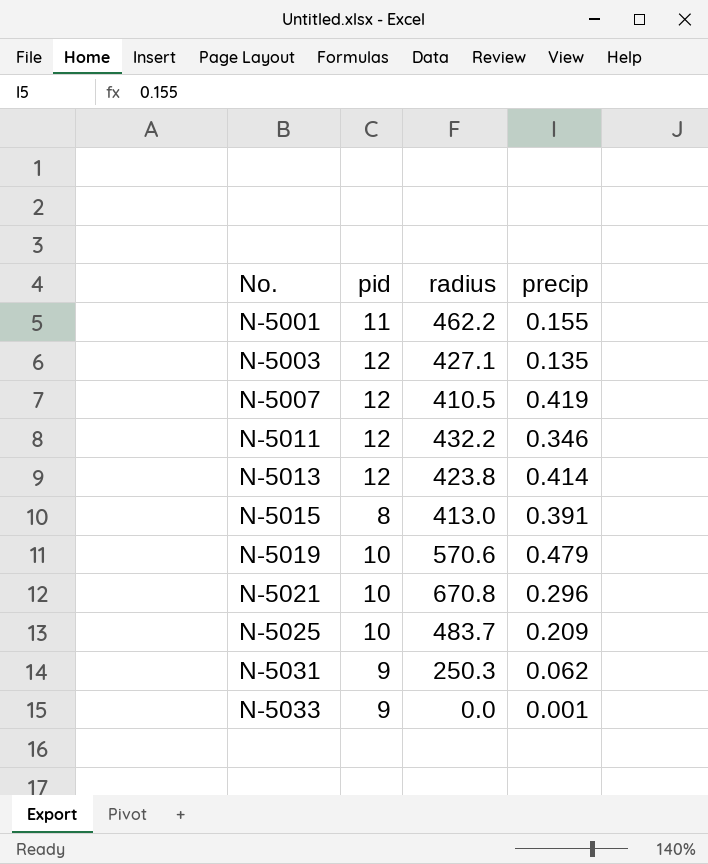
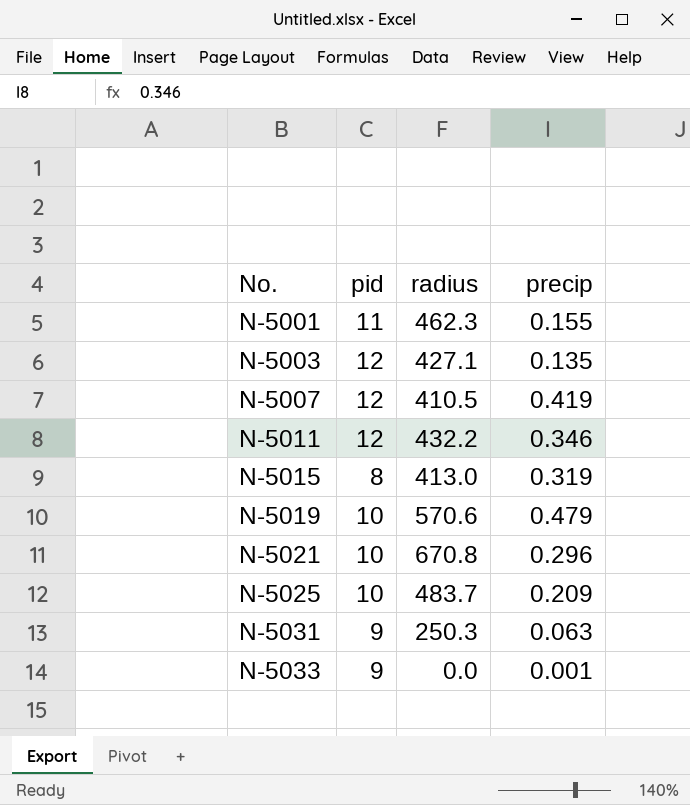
row N-5013: 12 | 423.8 | 0.414 -> none
N-5001 | radius: 462.2 -> 462.3
N-5015 | precip: 0.391 -> 0.319
N-5031 | precip: 0.062 -> 0.063

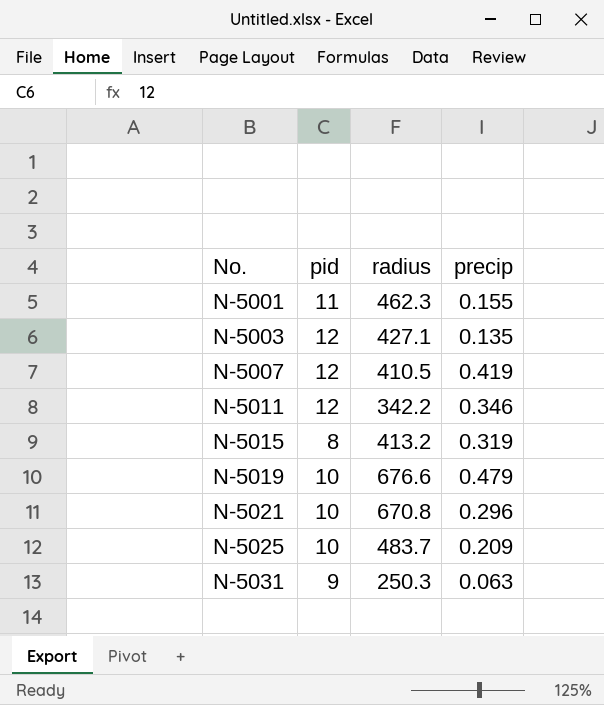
row N-5033: 9 | 0.0 | 0.001 -> none
N-5011 | radius: 432.2 -> 342.2
N-5015 | radius: 413.0 -> 413.2
N-5019 | radius: 570.6 -> 676.6

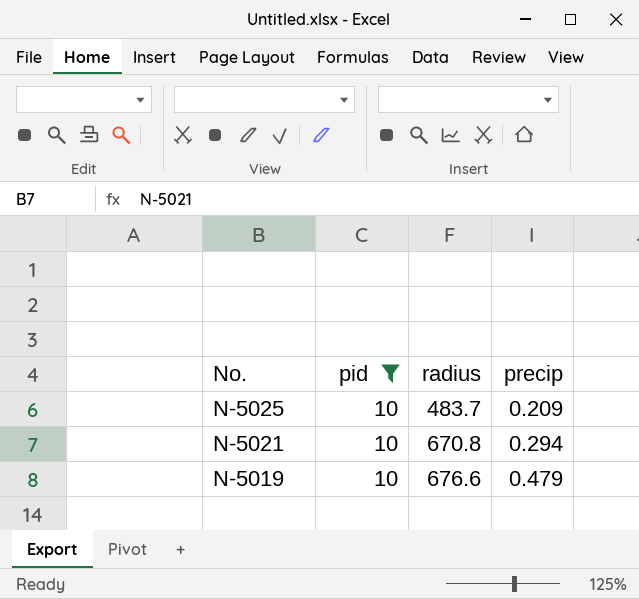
filter: none -> pid = 10
row order: No. ascending -> No. descending
N-5021 | precip: 0.296 -> 0.294

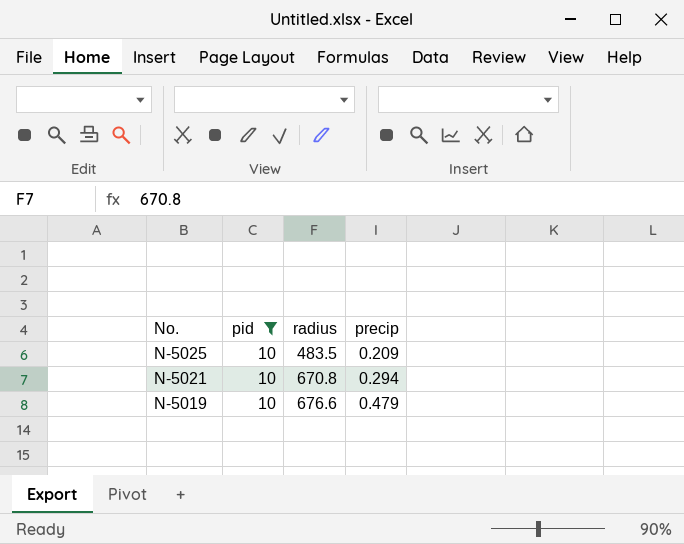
N-5025 | radius: 483.7 -> 483.5

